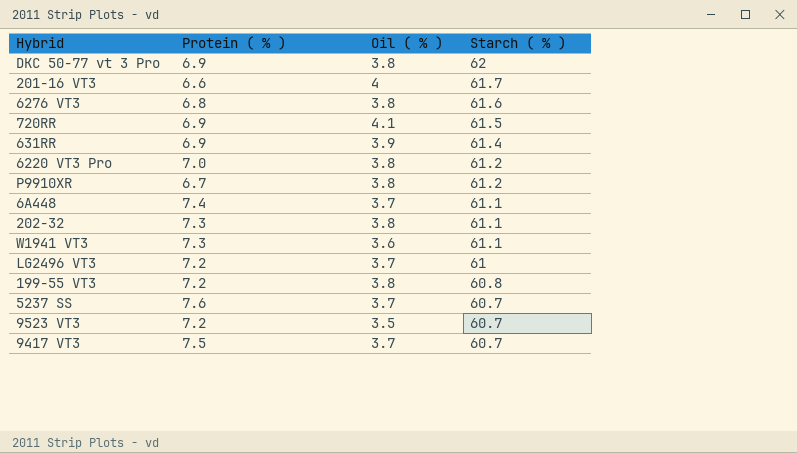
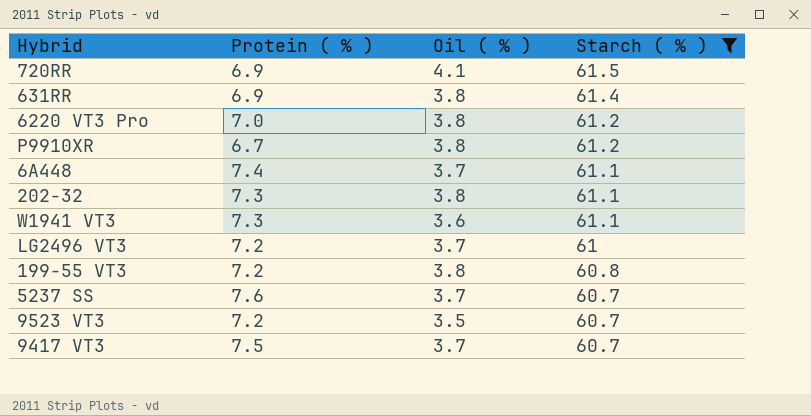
filter: none -> Starch ( % ) <= 61.5
631RR | Oil ( % ): 3.9 -> 3.8

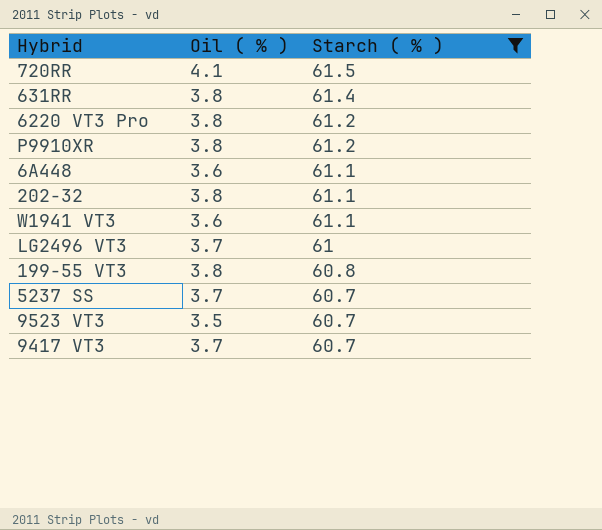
column Protein ( % ) | position: 2 -> none
6A448 | Oil ( % ): 3.7 -> 3.6

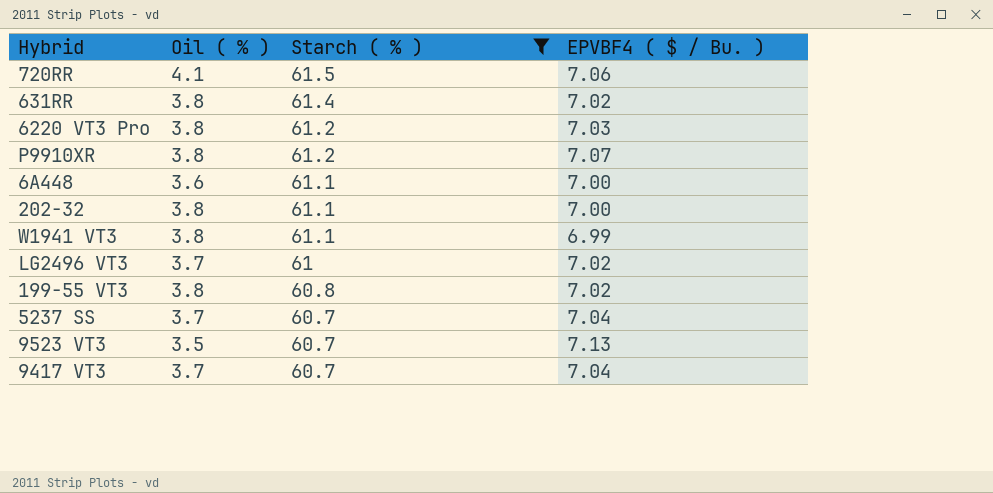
column EPVBF4 ( $ / Bu. ) | position: none -> 4
W1941 VT3 | Oil ( % ): 3.6 -> 3.8

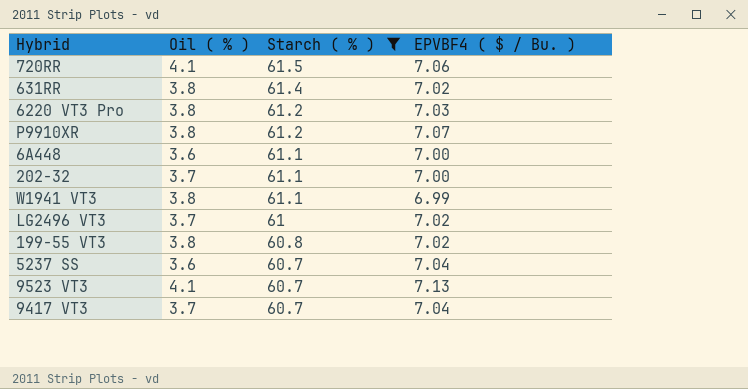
202-32 | Oil ( % ): 3.8 -> 3.7
5237 SS | Oil ( % ): 3.7 -> 3.6
9523 VT3 | Oil ( % ): 3.5 -> 4.1

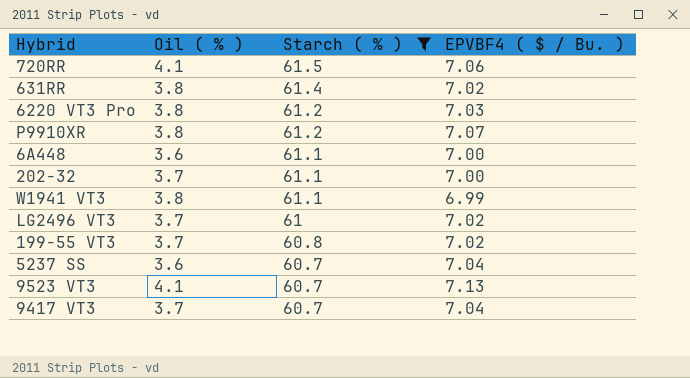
199-55 VT3 | Oil ( % ): 3.8 -> 3.7

